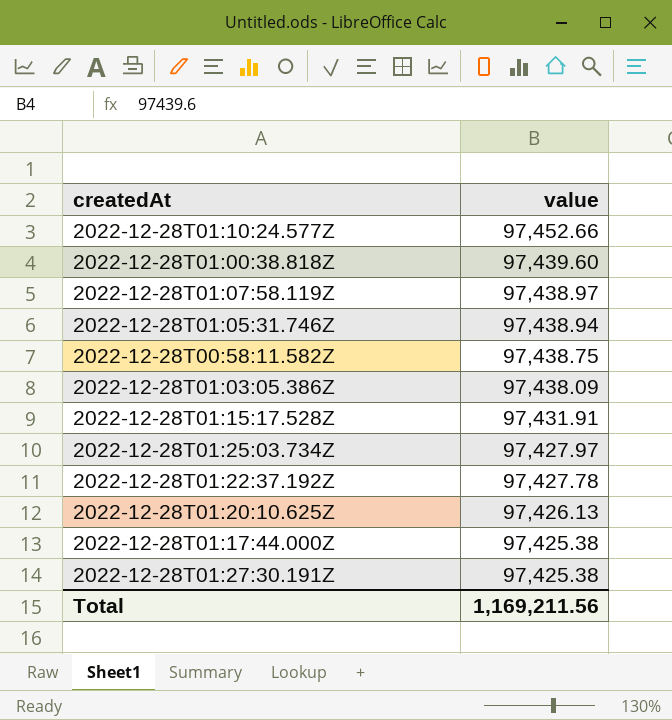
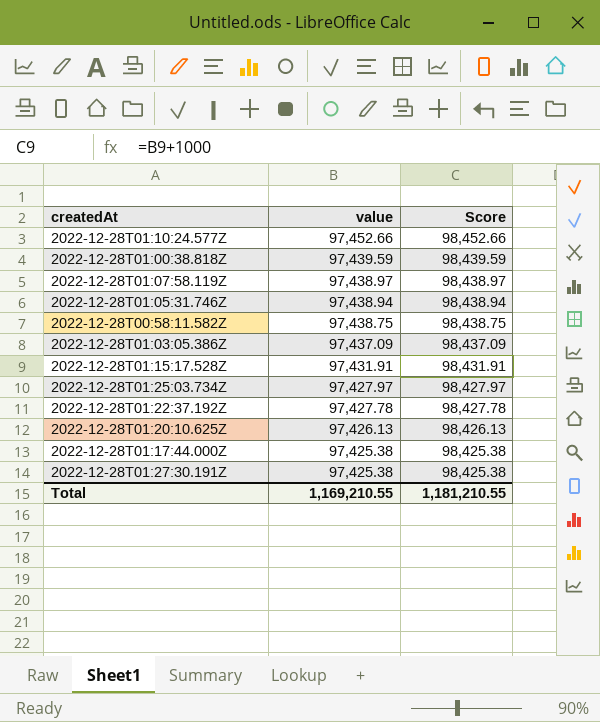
column Score | formula: none -> [value] + 1000
2022-12-28T01:00:38.818Z | value: 97,439.60 -> 97,439.59
2022-12-28T01:03:05.386Z | value: 97,438.09 -> 97,437.09
Total | value: 1,169,211.56 -> 1,169,210.55

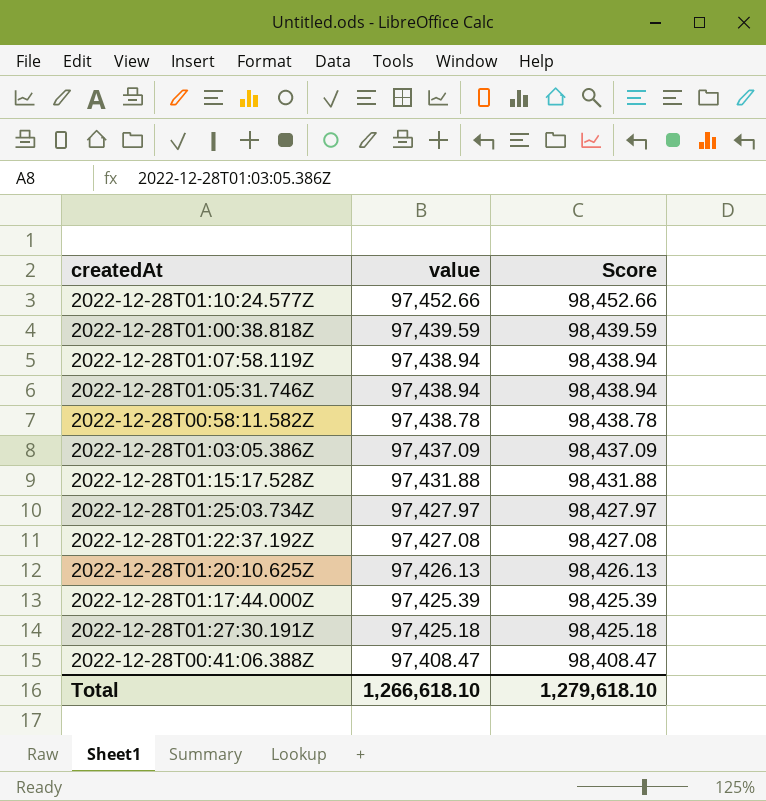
2022-12-28T01:07:58.119Z | value: 97,438.97 -> 97,438.94
2022-12-28T01:07:58.119Z | Score: 98,438.97 -> 98,438.94
2022-12-28T00:58:11.582Z | value: 97,438.75 -> 97,438.78
2022-12-28T00:58:11.582Z | Score: 98,438.75 -> 98,438.78
2022-12-28T01:15:17.528Z | value: 97,431.91 -> 97,431.88
2022-12-28T01:15:17.528Z | Score: 98,431.91 -> 98,431.88
2022-12-28T01:22:37.192Z | value: 97,427.78 -> 97,427.08
2022-12-28T01:22:37.192Z | Score: 98,427.78 -> 98,427.08
2022-12-28T01:17:44.000Z | value: 97,425.38 -> 97,425.39
2022-12-28T01:17:44.000Z | Score: 98,425.38 -> 98,425.39
2022-12-28T01:27:30.191Z | value: 97,425.38 -> 97,425.18
2022-12-28T01:27:30.191Z | Score: 98,425.38 -> 98,425.18
row 2022-12-28T00:41:06.388Z: none -> 97,408.47 | 98,408.47
Total | value: 1,169,210.55 -> 1,266,618.10
Total | Score: 1,181,210.55 -> 1,279,618.10

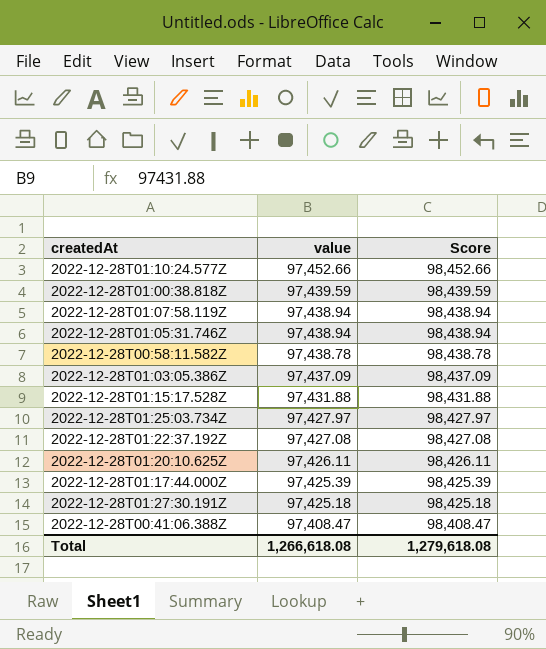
2022-12-28T01:20:10.625Z | value: 97,426.13 -> 97,426.11
2022-12-28T01:20:10.625Z | Score: 98,426.13 -> 98,426.11
Total | value: 1,266,618.10 -> 1,266,618.08
Total | Score: 1,279,618.10 -> 1,279,618.08

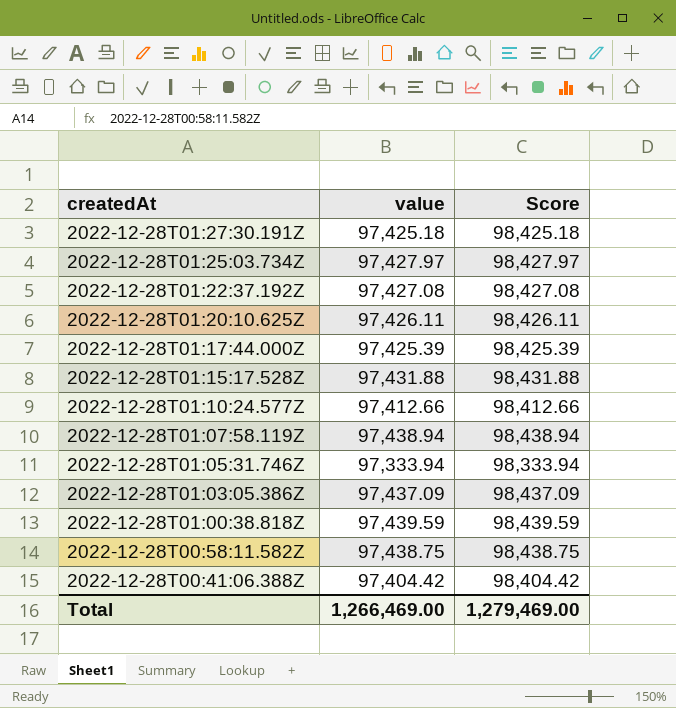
row order: value descending -> createdAt descending
2022-12-28T01:10:24.577Z | value: 97,452.66 -> 97,412.66
2022-12-28T01:10:24.577Z | Score: 98,452.66 -> 98,412.66
2022-12-28T01:05:31.746Z | value: 97,438.94 -> 97,333.94
2022-12-28T01:05:31.746Z | Score: 98,438.94 -> 98,333.94
2022-12-28T00:58:11.582Z | value: 97,438.78 -> 97,438.75
2022-12-28T00:58:11.582Z | Score: 98,438.78 -> 98,438.75
2022-12-28T00:41:06.388Z | value: 97,408.47 -> 97,404.42
2022-12-28T00:41:06.388Z | Score: 98,408.47 -> 98,404.42
Total | value: 1,266,618.08 -> 1,266,469.00
Total | Score: 1,279,618.08 -> 1,279,469.00

